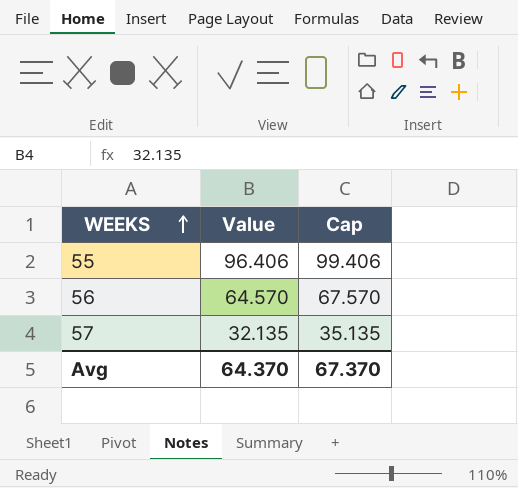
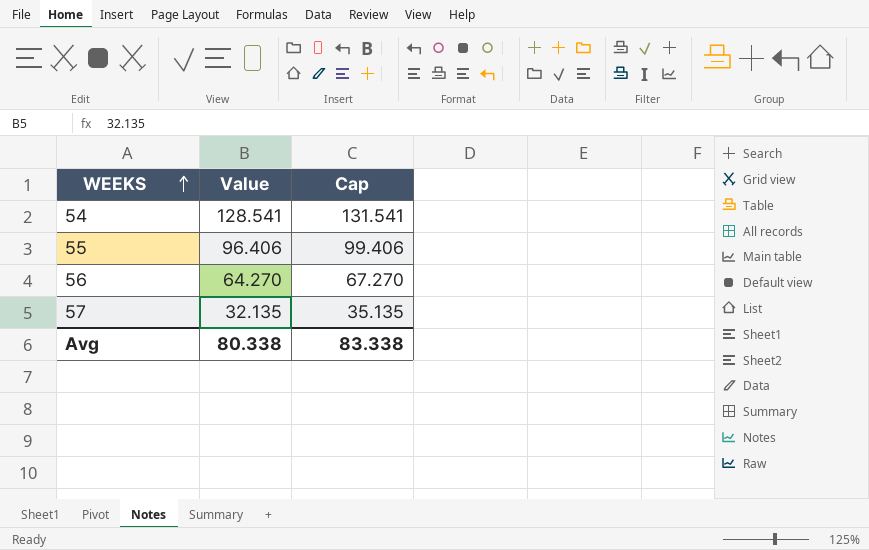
row 54: none -> 128.541 | 131.541
56 | Value: 64.570 -> 64.270
56 | Cap: 67.570 -> 67.270
Avg | Value: 64.370 -> 80.338
Avg | Cap: 67.370 -> 83.338

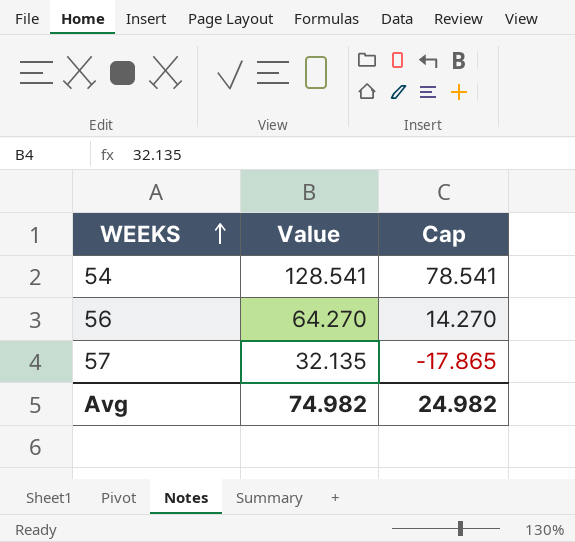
column Cap | formula: [Value] + 3 -> [Value] - 50
row 55: 96.406 | 99.406 -> none
Avg | Value: 80.338 -> 74.982
Avg | Cap: 83.338 -> 24.982

